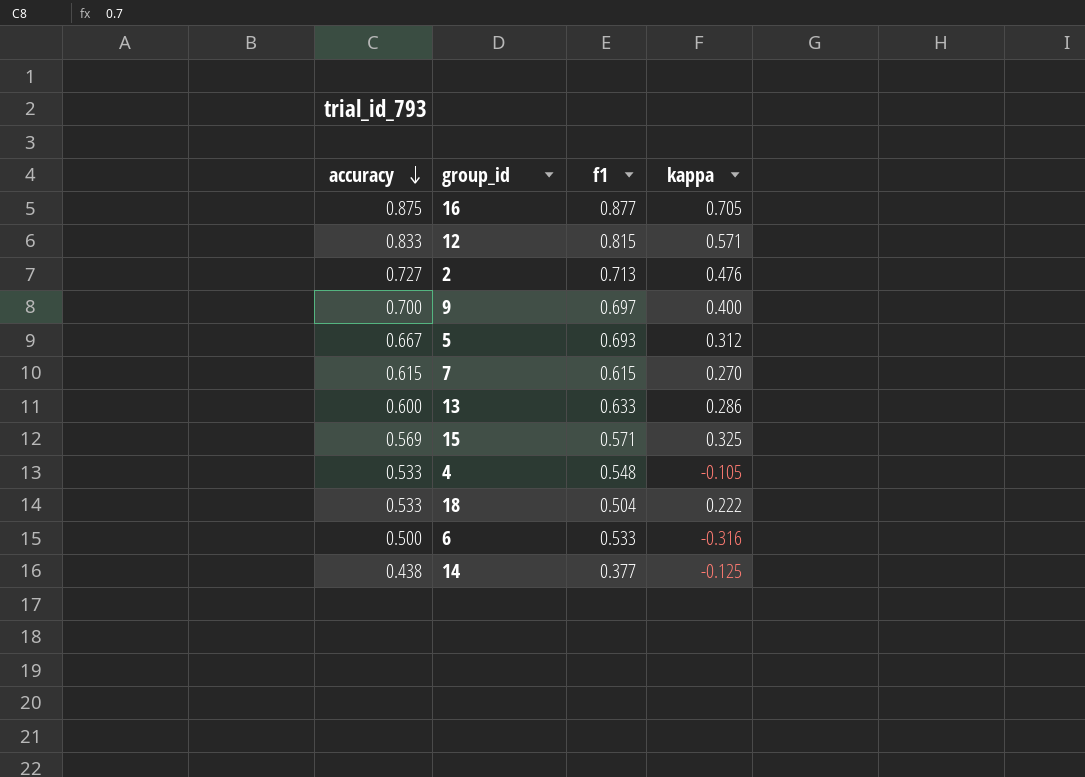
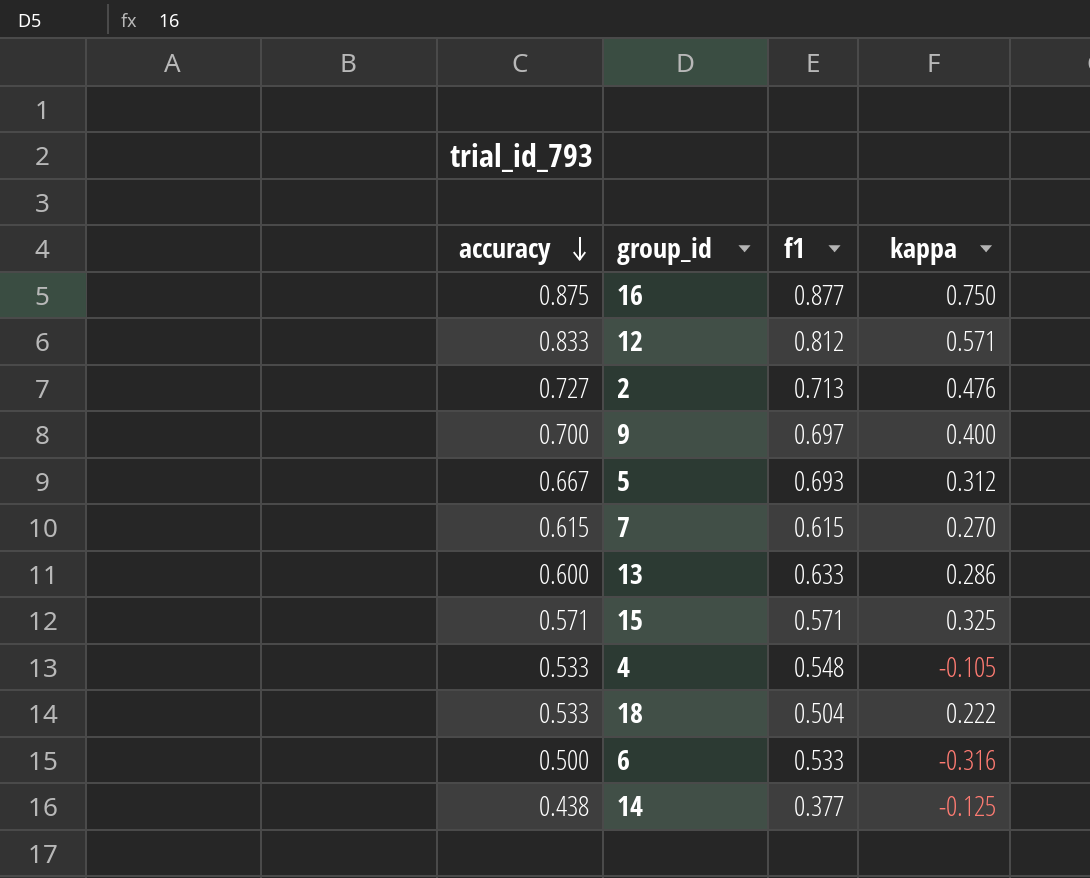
16 | kappa: 0.705 -> 0.750
12 | f1: 0.815 -> 0.812
15 | accuracy: 0.569 -> 0.571

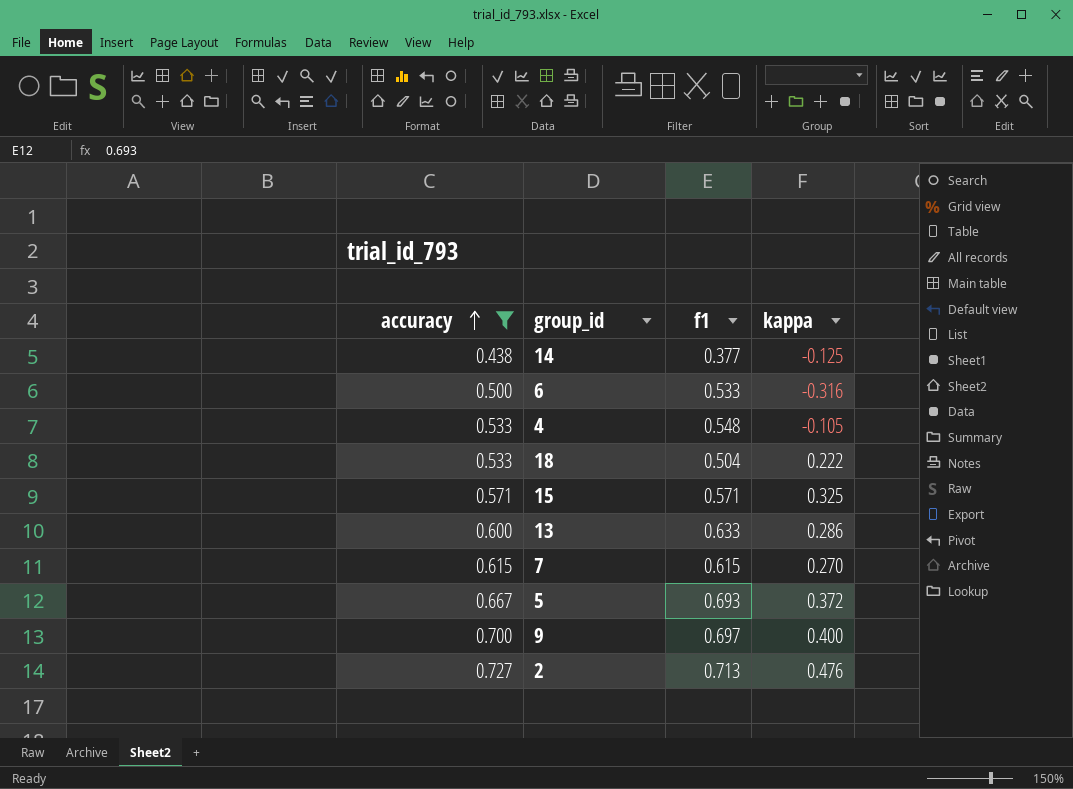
filter: none -> accuracy <= 0.727
row order: accuracy descending -> accuracy ascending
5 | kappa: 0.312 -> 0.372

